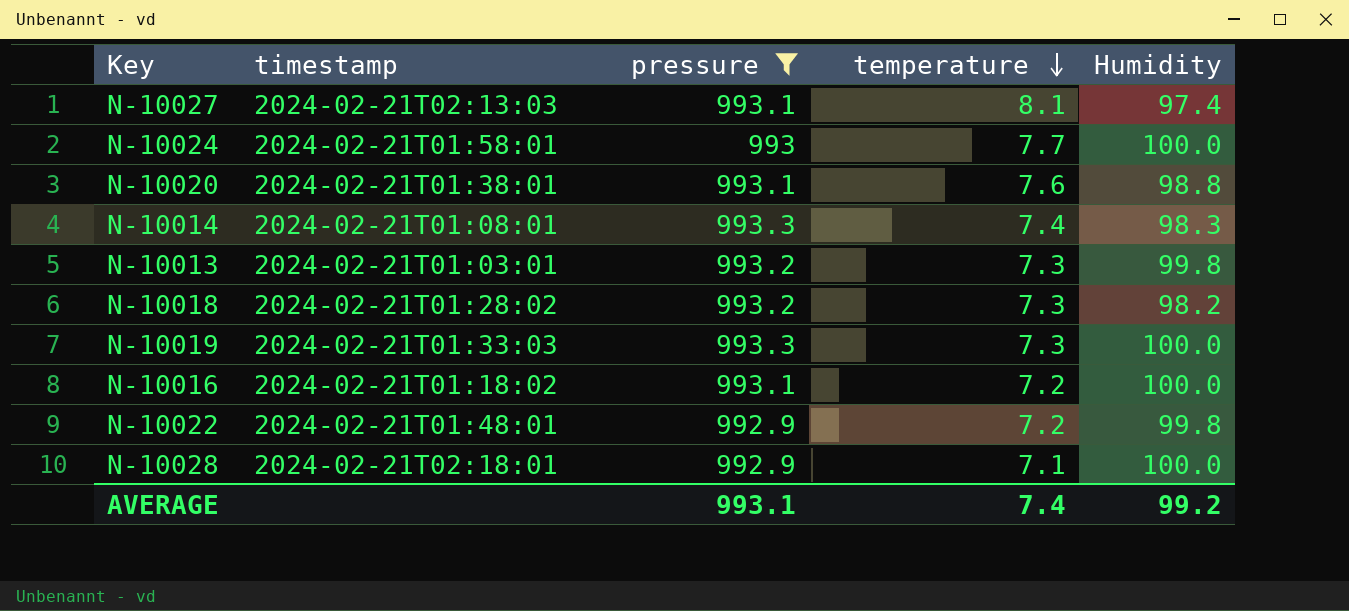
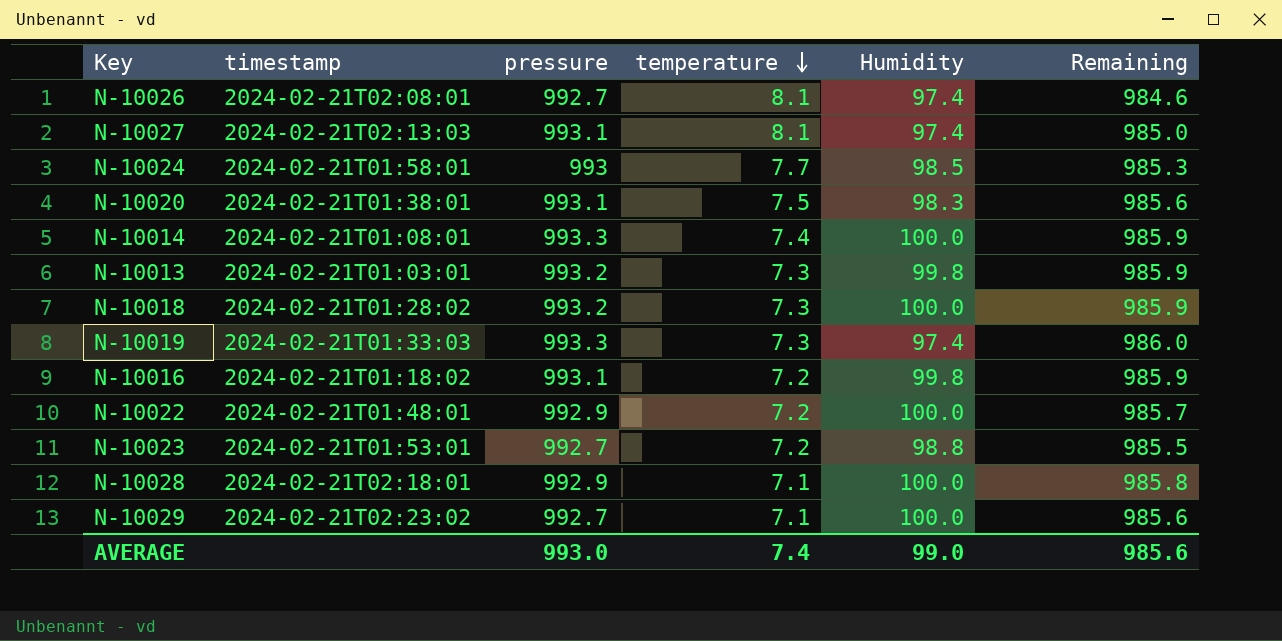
filter: pressure != 992.7 -> none
column Remaining | formula: none -> [pressure] - [temperature]
N-10024 | Humidity: 100.0 -> 98.5
N-10020 | temperature: 7.6 -> 7.5
N-10020 | Humidity: 98.8 -> 98.3
N-10014 | Humidity: 98.3 -> 100.0
N-10018 | Humidity: 98.2 -> 100.0
N-10019 | Humidity: 100.0 -> 97.4
N-10016 | Humidity: 100.0 -> 99.8
N-10022 | Humidity: 99.8 -> 100.0
AVERAGE | pressure: 993.1 -> 993.0
AVERAGE | Humidity: 99.2 -> 99.0

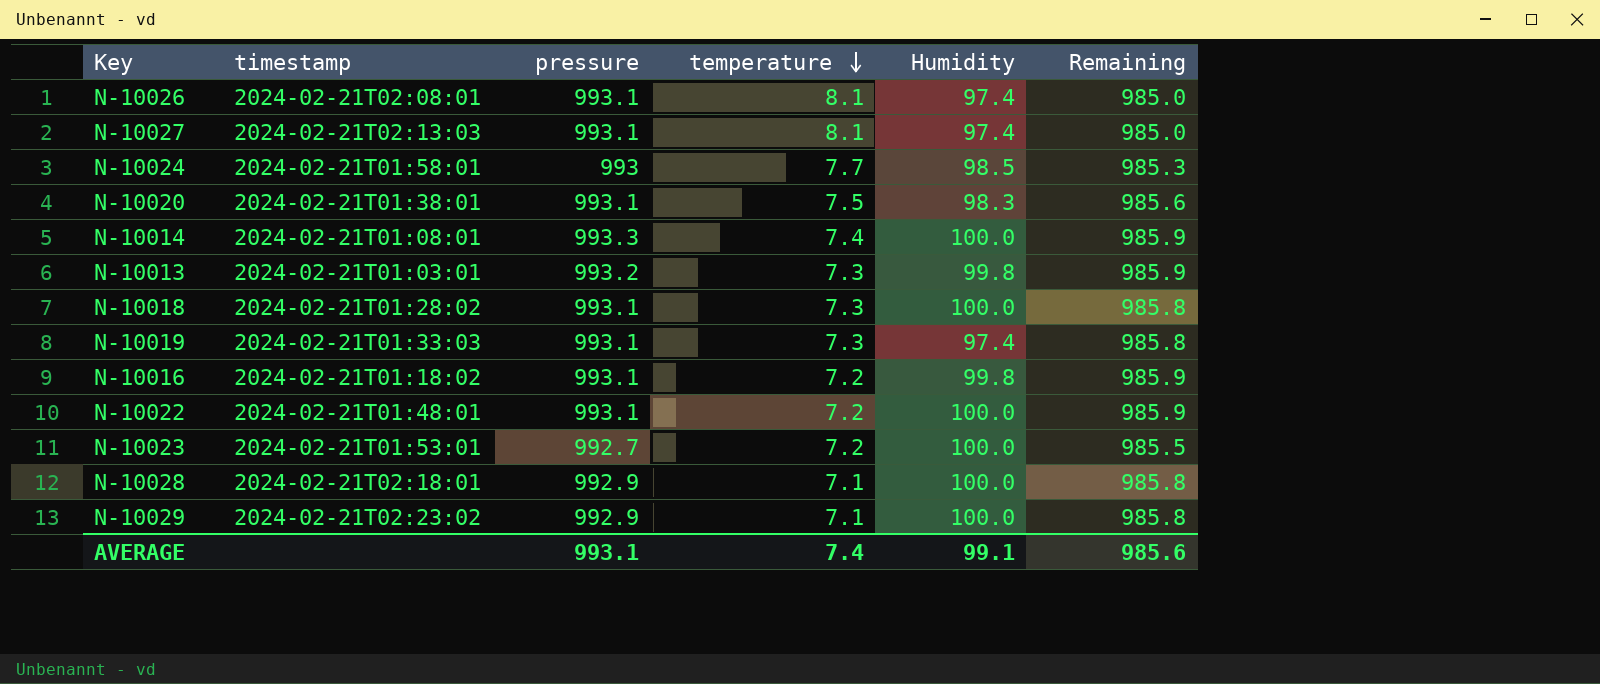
N-10026 | pressure: 992.7 -> 993.1
N-10026 | Remaining: 984.6 -> 985.0
N-10018 | pressure: 993.2 -> 993.1
N-10018 | Remaining: 985.9 -> 985.8
N-10019 | pressure: 993.3 -> 993.1
N-10019 | Remaining: 986.0 -> 985.8
N-10022 | pressure: 992.9 -> 993.1
N-10022 | Remaining: 985.7 -> 985.9
N-10023 | Humidity: 98.8 -> 100.0
N-10029 | pressure: 992.7 -> 992.9
N-10029 | Remaining: 985.6 -> 985.8
AVERAGE | pressure: 993.0 -> 993.1
AVERAGE | Humidity: 99.0 -> 99.1

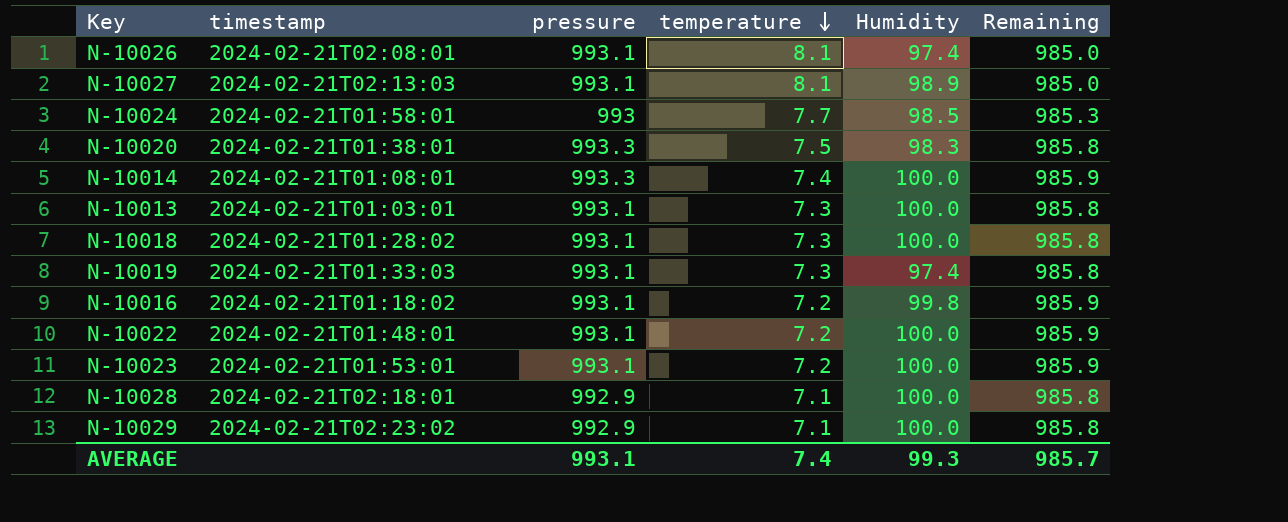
N-10027 | Humidity: 97.4 -> 98.9
N-10020 | pressure: 993.1 -> 993.3
N-10020 | Remaining: 985.6 -> 985.8
N-10013 | pressure: 993.2 -> 993.1
N-10013 | Humidity: 99.8 -> 100.0
N-10013 | Remaining: 985.9 -> 985.8
N-10023 | pressure: 992.7 -> 993.1
N-10023 | Remaining: 985.5 -> 985.9
AVERAGE | Humidity: 99.1 -> 99.3
AVERAGE | Remaining: 985.6 -> 985.7

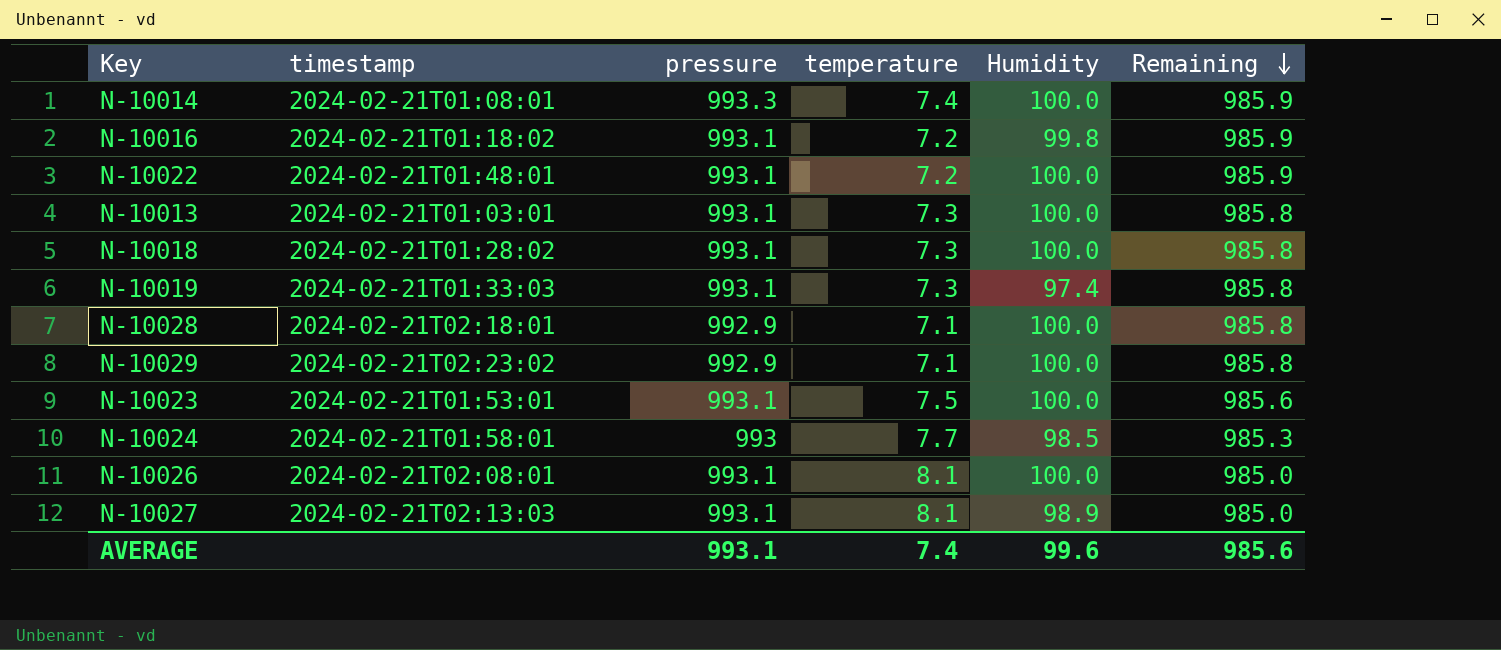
row order: temperature descending -> Remaining descending
row N-10020: 2024-02-21T01:38:01 | 993.3 | 7.5 | 98.3 | 985.8 -> none
N-10023 | temperature: 7.2 -> 7.5
N-10023 | Remaining: 985.9 -> 985.6
N-10026 | Humidity: 97.4 -> 100.0
AVERAGE | Humidity: 99.3 -> 99.6
AVERAGE | Remaining: 985.7 -> 985.6

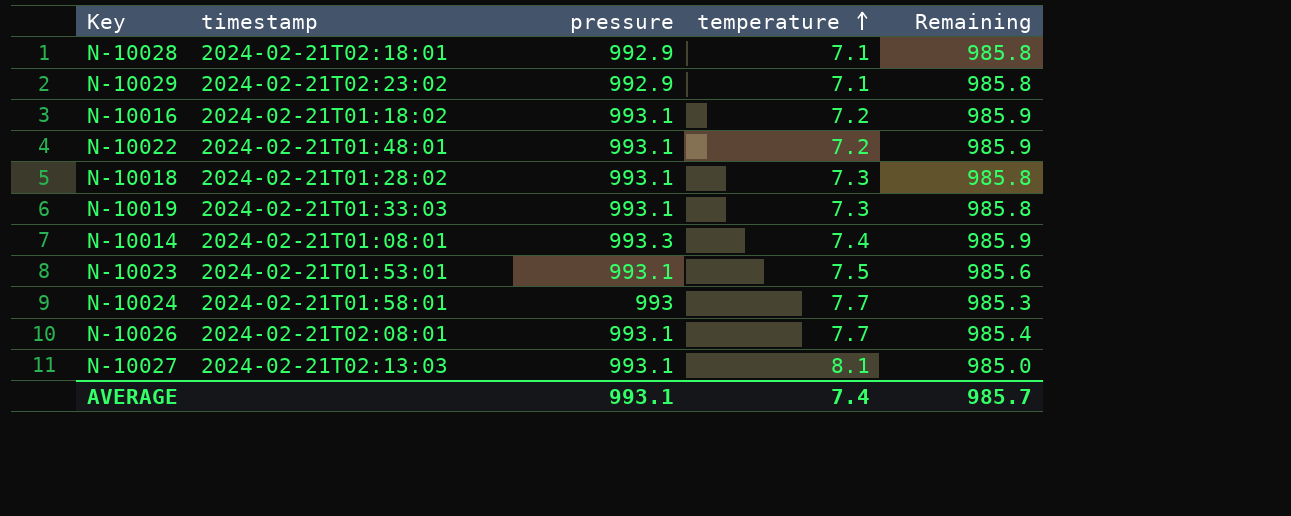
row order: Remaining descending -> temperature ascending
column Humidity | position: 5 -> none
row N-10013: 2024-02-21T01:03:01 | 993.1 | 7.3 | 100.0 | 985.8 -> none
N-10026 | temperature: 8.1 -> 7.7
N-10026 | Remaining: 985.0 -> 985.4
AVERAGE | Remaining: 985.6 -> 985.7

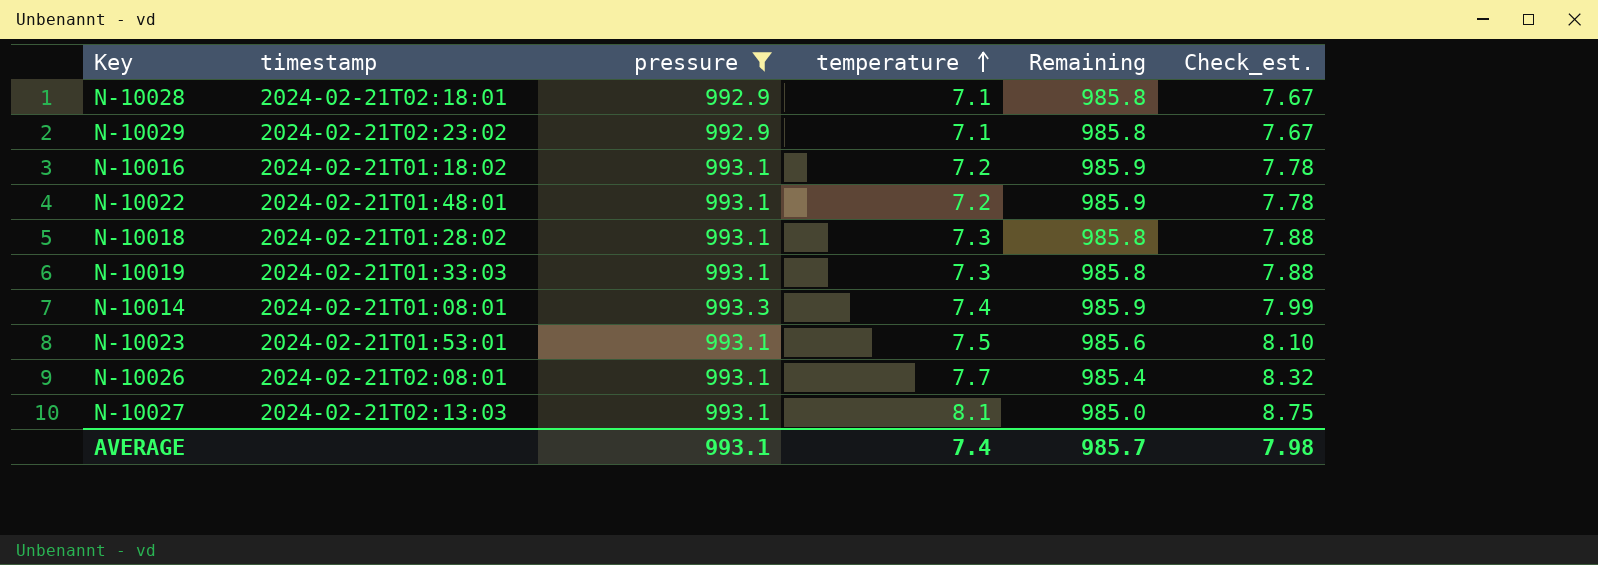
filter: none -> pressure != 993
column Check_est. | formula: none -> [temperature] * 1.08

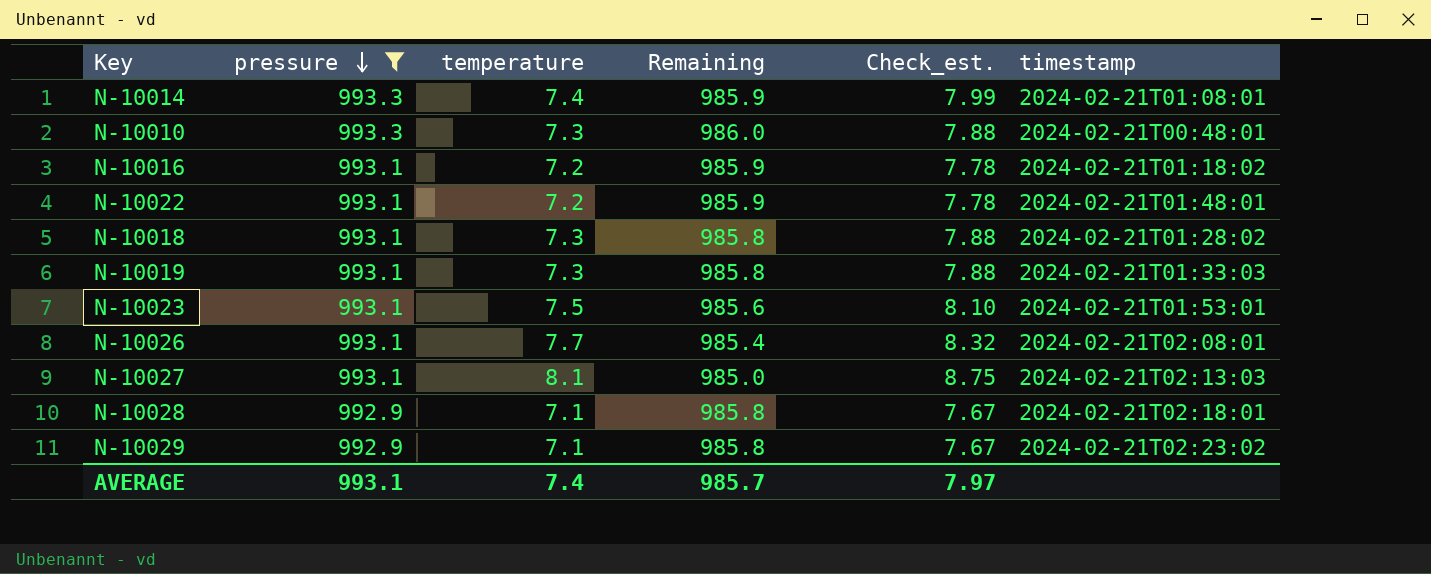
row order: temperature ascending -> pressure descending
column timestamp | position: 2 -> 6
row N-10010: none -> 993.3 | 7.3 | 986.0 | 7.88 | 2024-02-21T00:48:01
AVERAGE | Check_est.: 7.98 -> 7.97

